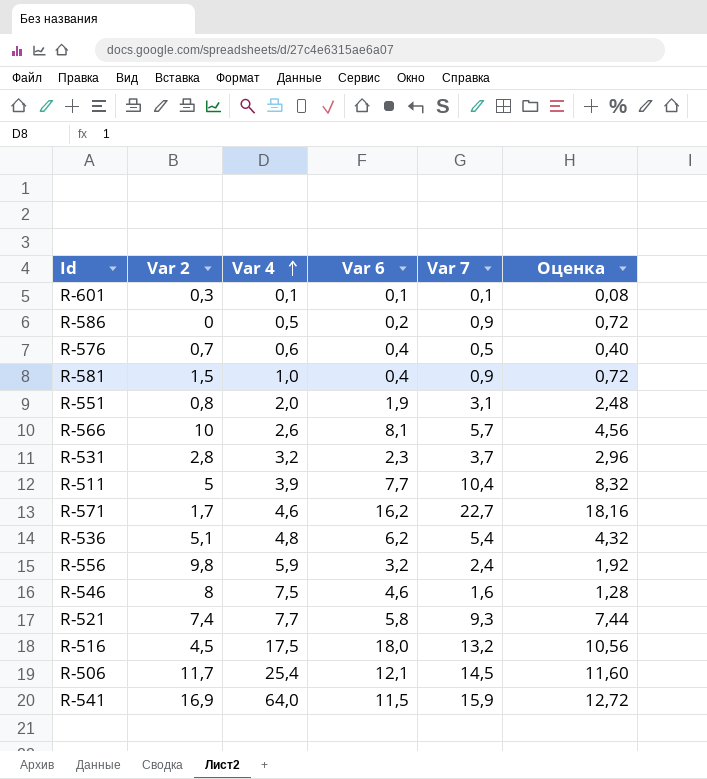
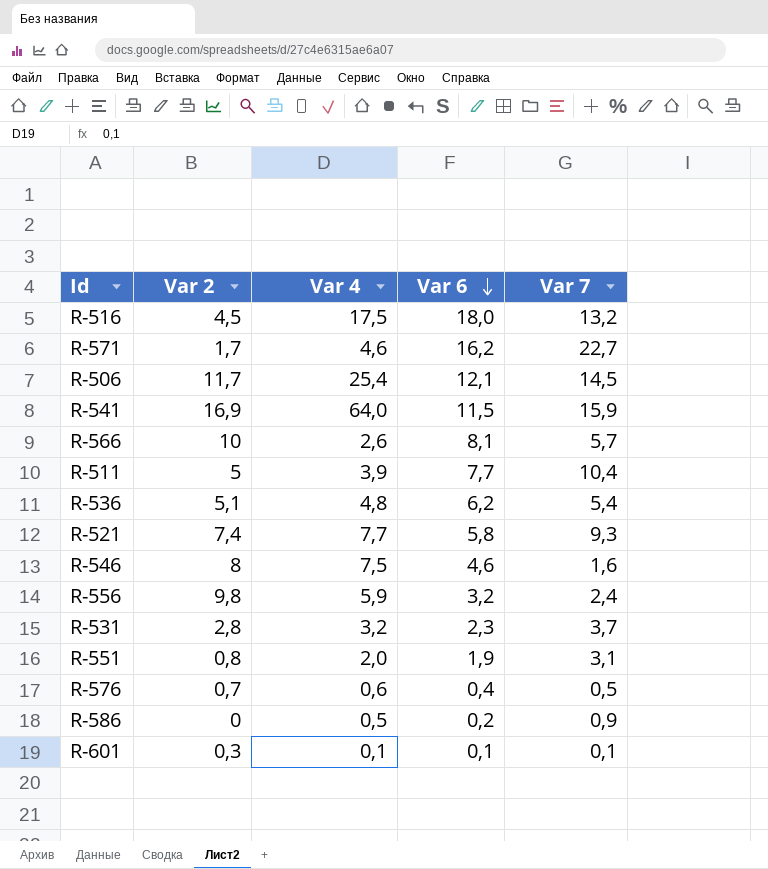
row order: Var 4 ascending -> Var 6 descending
column Оценка | formula: [Var 7] * 0,8 -> none
row R-581: 1,5 | 1,0 | 0,4 | 0,9 | 0,72 -> none

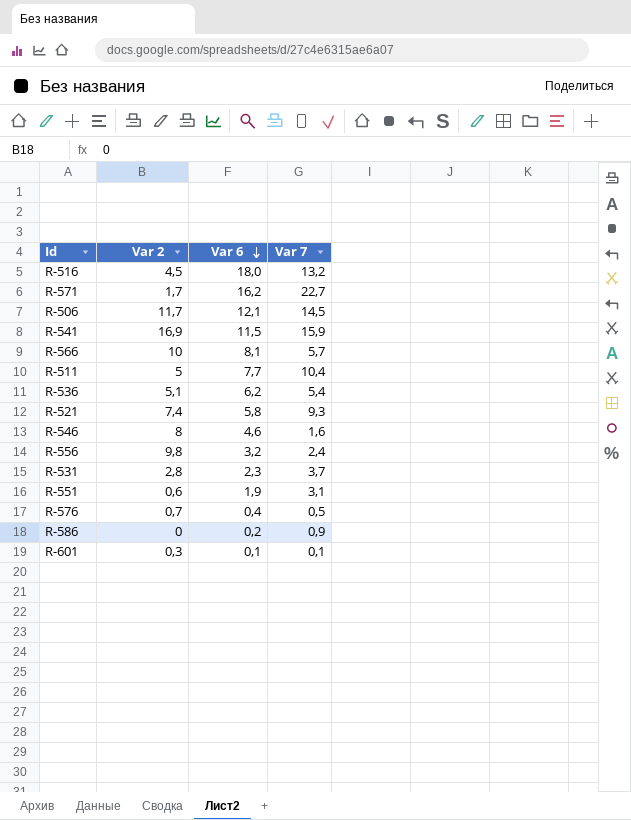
column Var 4 | position: 3 -> none
R-551 | Var 2: 0,8 -> 0,6

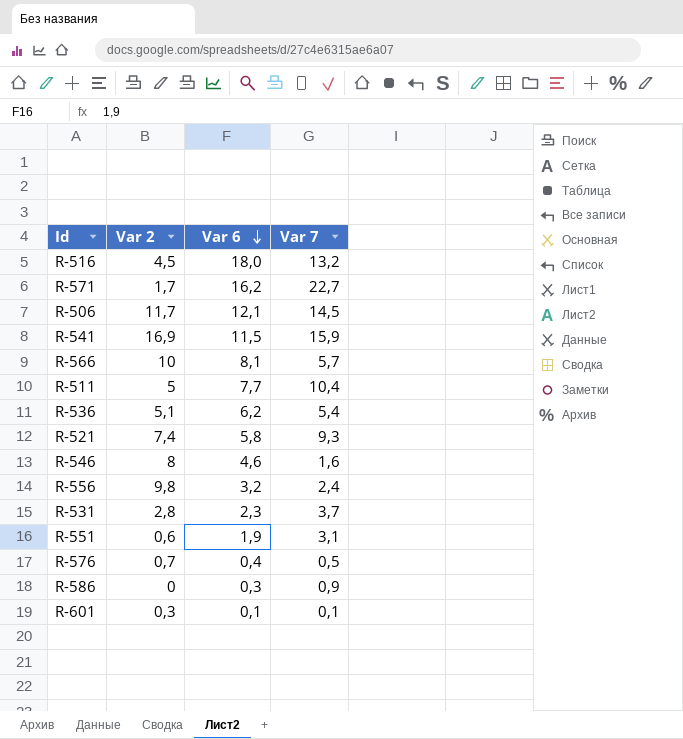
R-586 | Var 6: 0,2 -> 0,3

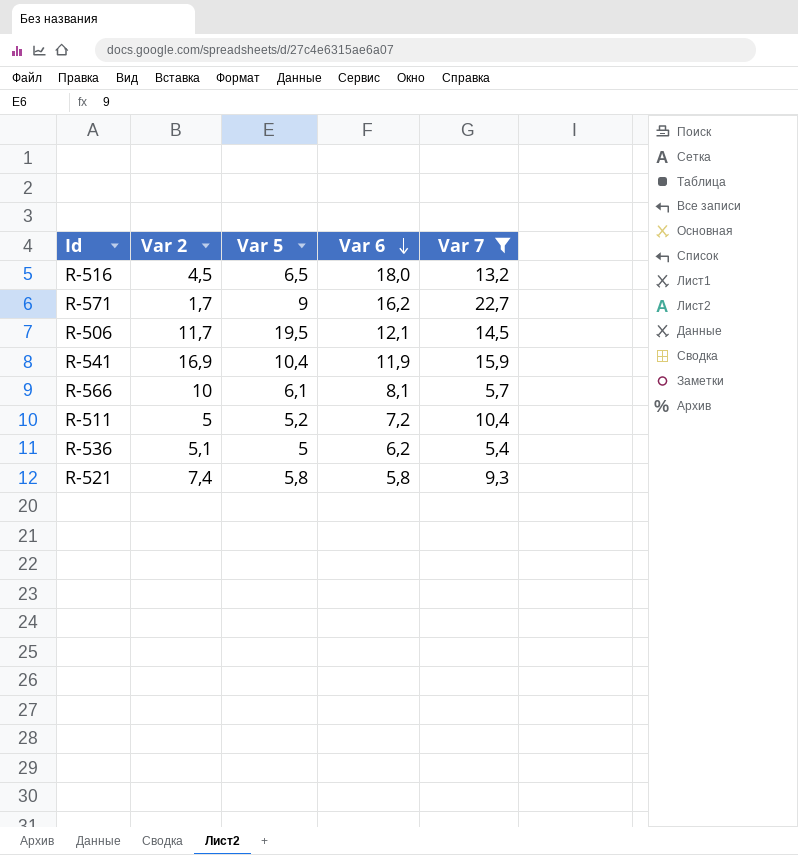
filter: none -> Var 7 >= 5,4
column Var 5 | position: none -> 3
R-541 | Var 6: 11,5 -> 11,9
R-511 | Var 6: 7,7 -> 7,2

